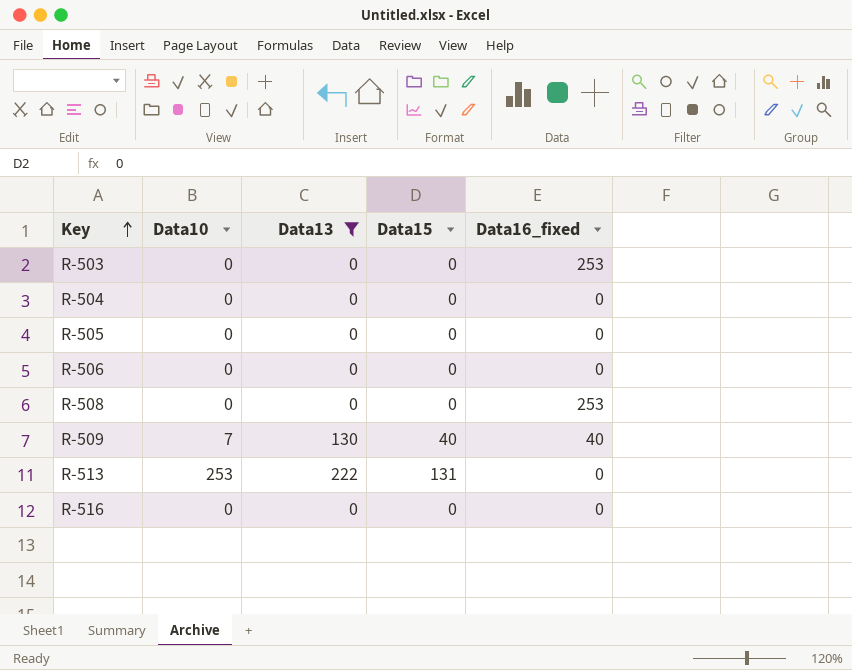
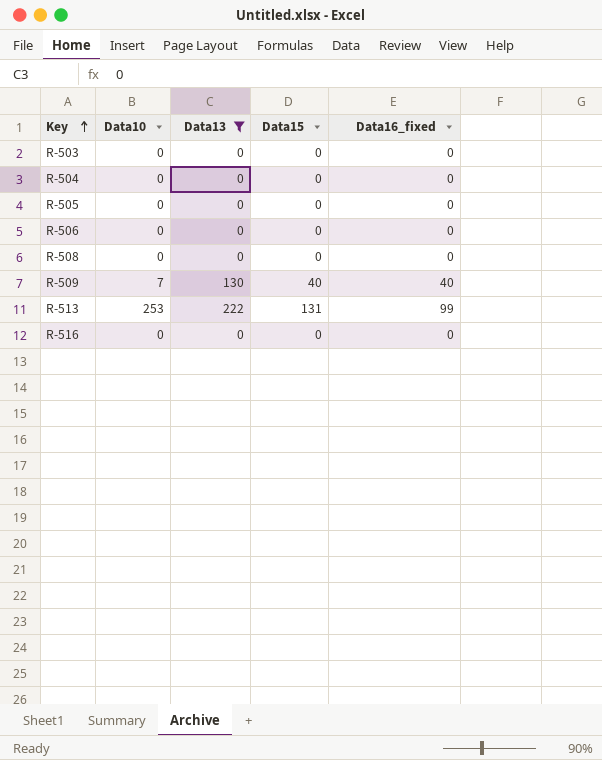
R-503 | Data16_fixed: 253 -> 0
R-508 | Data16_fixed: 253 -> 0
R-513 | Data16_fixed: 0 -> 99

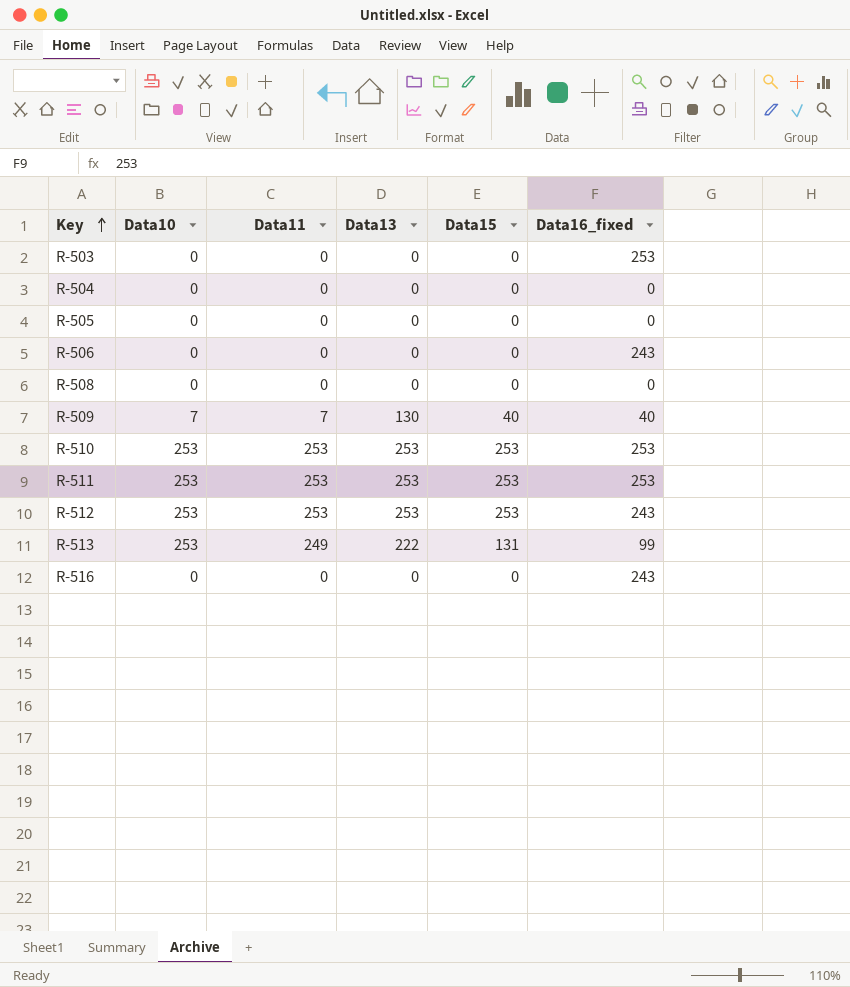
filter: Data13 != 253 -> none
column Data11 | position: none -> 3
R-503 | Data16_fixed: 0 -> 253
R-506 | Data16_fixed: 0 -> 243
R-516 | Data16_fixed: 0 -> 243

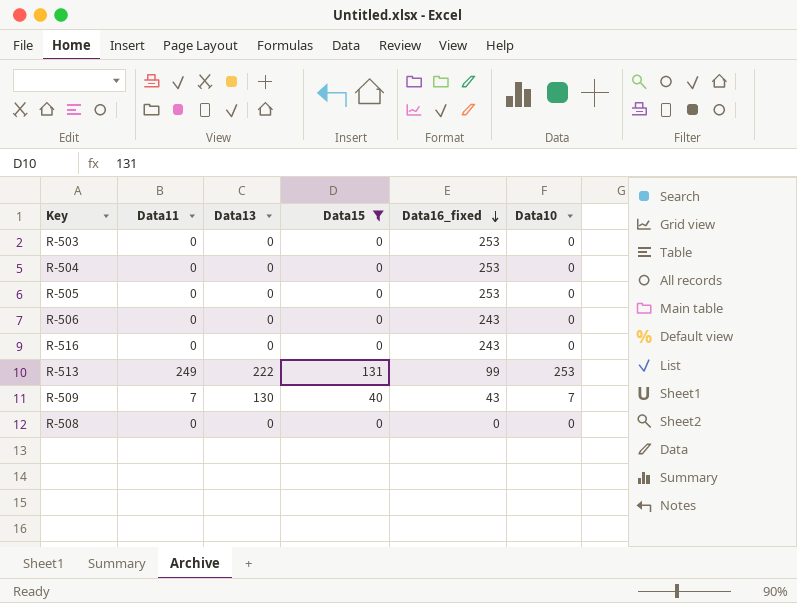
filter: none -> Data15 != 253
row order: Key ascending -> Data16_fixed descending
column Data10 | position: 2 -> 6
R-504 | Data16_fixed: 0 -> 253
R-505 | Data16_fixed: 0 -> 253
R-509 | Data16_fixed: 40 -> 43

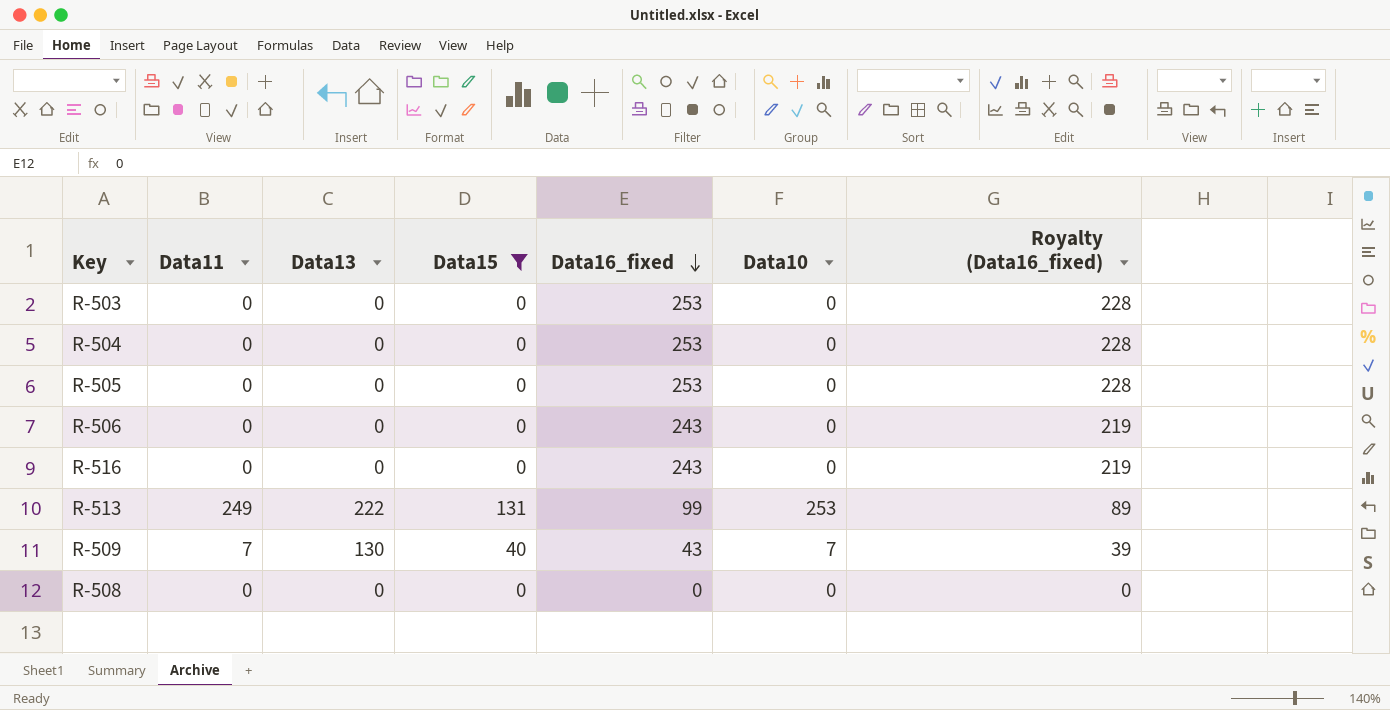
column Royalty (Data16_fixed) | formula: none -> [Data16_fixed] * 0.9

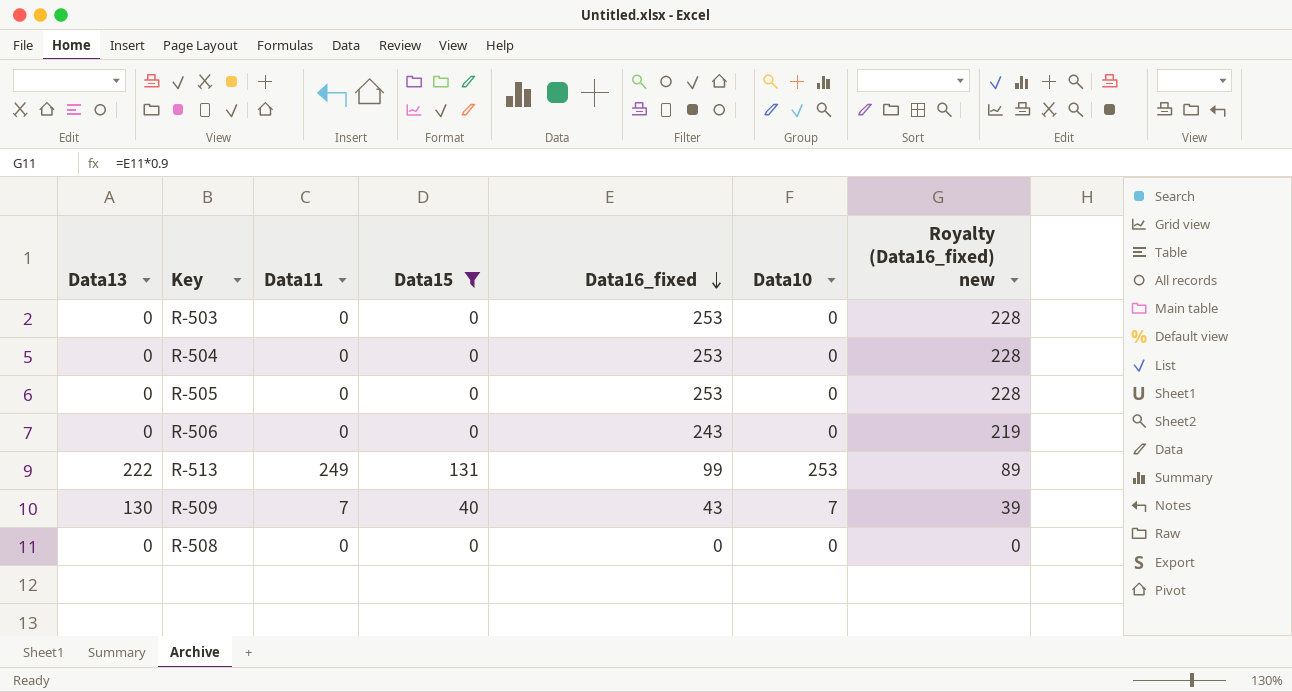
column Data13 | position: 3 -> 1
column name: Royalty (Data16_fixed) -> Royalty (Data16_fixed) new
row R-516: 0 | 0 | 0 | 243 | 0 | 219 -> none

